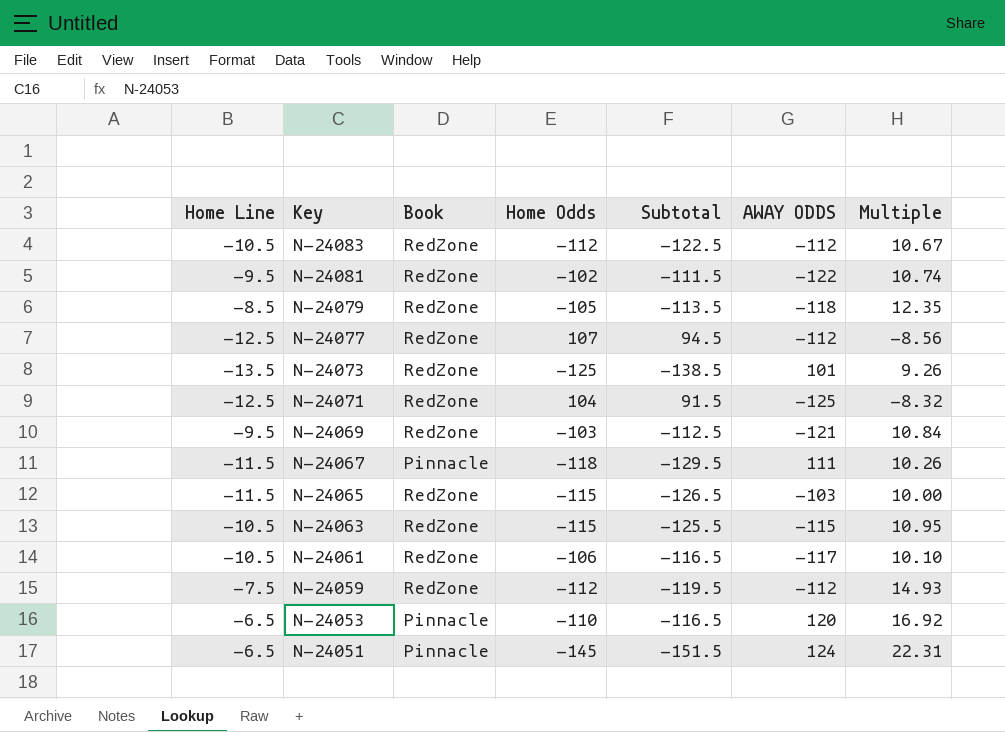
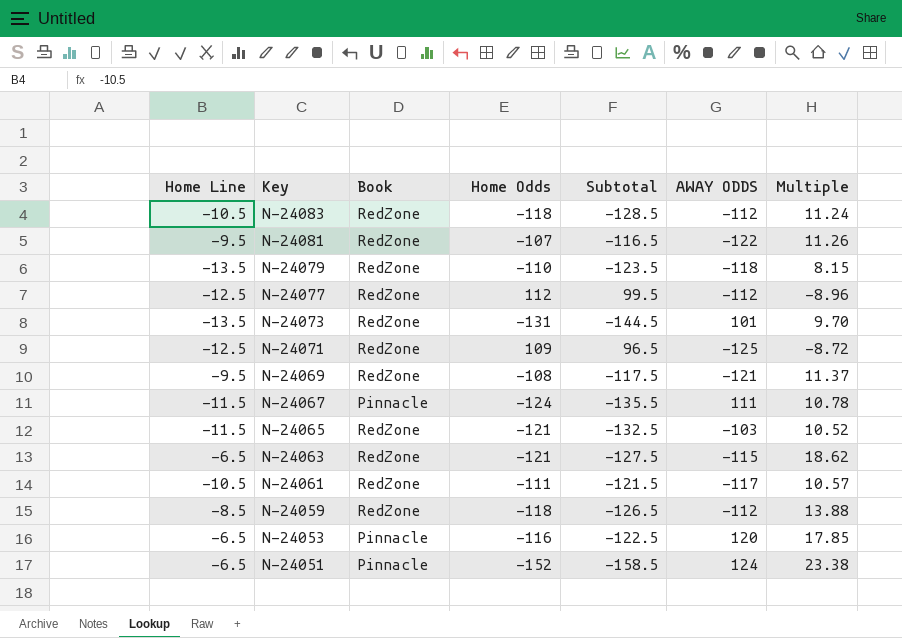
N-24083 | Home Odds: -112 -> -118
N-24083 | Subtotal: -122.5 -> -128.5
N-24083 | Multiple: 10.67 -> 11.24
N-24081 | Home Odds: -102 -> -107
N-24081 | Subtotal: -111.5 -> -116.5
N-24081 | Multiple: 10.74 -> 11.26
N-24079 | Home Line: -8.5 -> -13.5
N-24079 | Home Odds: -105 -> -110
N-24079 | Subtotal: -113.5 -> -123.5
N-24079 | Multiple: 12.35 -> 8.15
N-24077 | Home Odds: 107 -> 112
N-24077 | Subtotal: 94.5 -> 99.5
N-24077 | Multiple: -8.56 -> -8.96
N-24073 | Home Odds: -125 -> -131
N-24073 | Subtotal: -138.5 -> -144.5
N-24073 | Multiple: 9.26 -> 9.70
N-24071 | Home Odds: 104 -> 109
N-24071 | Subtotal: 91.5 -> 96.5
N-24071 | Multiple: -8.32 -> -8.72
N-24069 | Home Odds: -103 -> -108
N-24069 | Subtotal: -112.5 -> -117.5
N-24069 | Multiple: 10.84 -> 11.37
N-24067 | Home Odds: -118 -> -124
N-24067 | Subtotal: -129.5 -> -135.5
N-24067 | Multiple: 10.26 -> 10.78
N-24065 | Home Odds: -115 -> -121
N-24065 | Subtotal: -126.5 -> -132.5
N-24065 | Multiple: 10.00 -> 10.52
N-24063 | Home Line: -10.5 -> -6.5
N-24063 | Home Odds: -115 -> -121
N-24063 | Subtotal: -125.5 -> -127.5
N-24063 | Multiple: 10.95 -> 18.62
N-24061 | Home Odds: -106 -> -111
N-24061 | Subtotal: -116.5 -> -121.5
N-24061 | Multiple: 10.10 -> 10.57
N-24059 | Home Line: -7.5 -> -8.5
N-24059 | Home Odds: -112 -> -118
N-24059 | Subtotal: -119.5 -> -126.5
N-24059 | Multiple: 14.93 -> 13.88
N-24053 | Home Odds: -110 -> -116
N-24053 | Subtotal: -116.5 -> -122.5
N-24053 | Multiple: 16.92 -> 17.85
N-24051 | Home Odds: -145 -> -152
N-24051 | Subtotal: -151.5 -> -158.5
N-24051 | Multiple: 22.31 -> 23.38

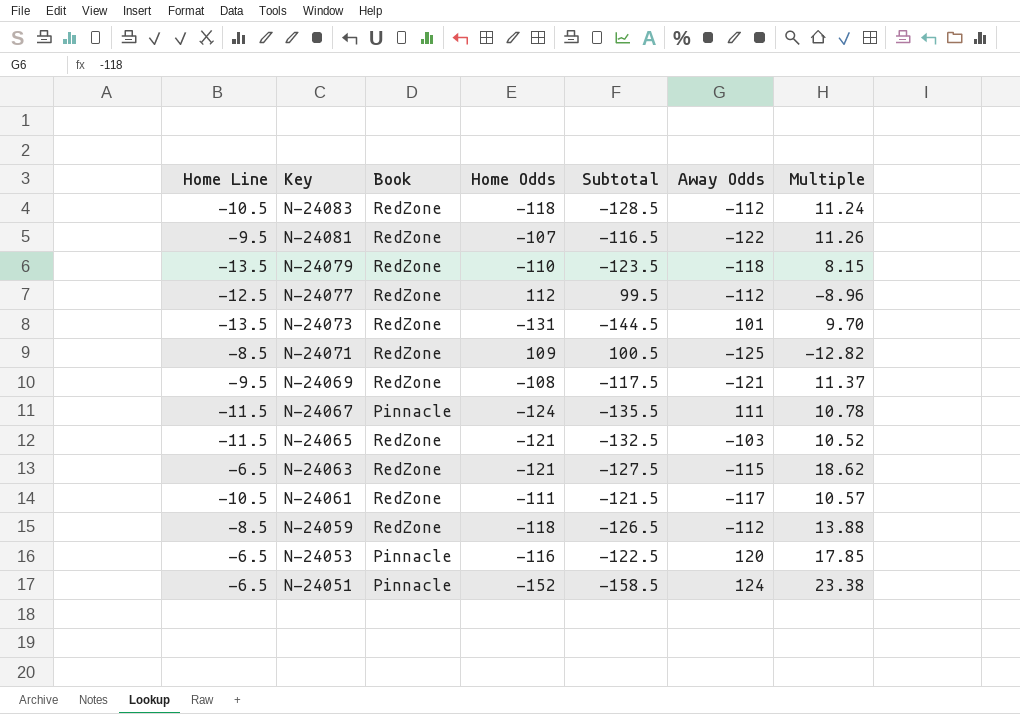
column name: AWAY ODDS -> Away Odds
N-24071 | Home Line: -12.5 -> -8.5
N-24071 | Subtotal: 96.5 -> 100.5
N-24071 | Multiple: -8.72 -> -12.82

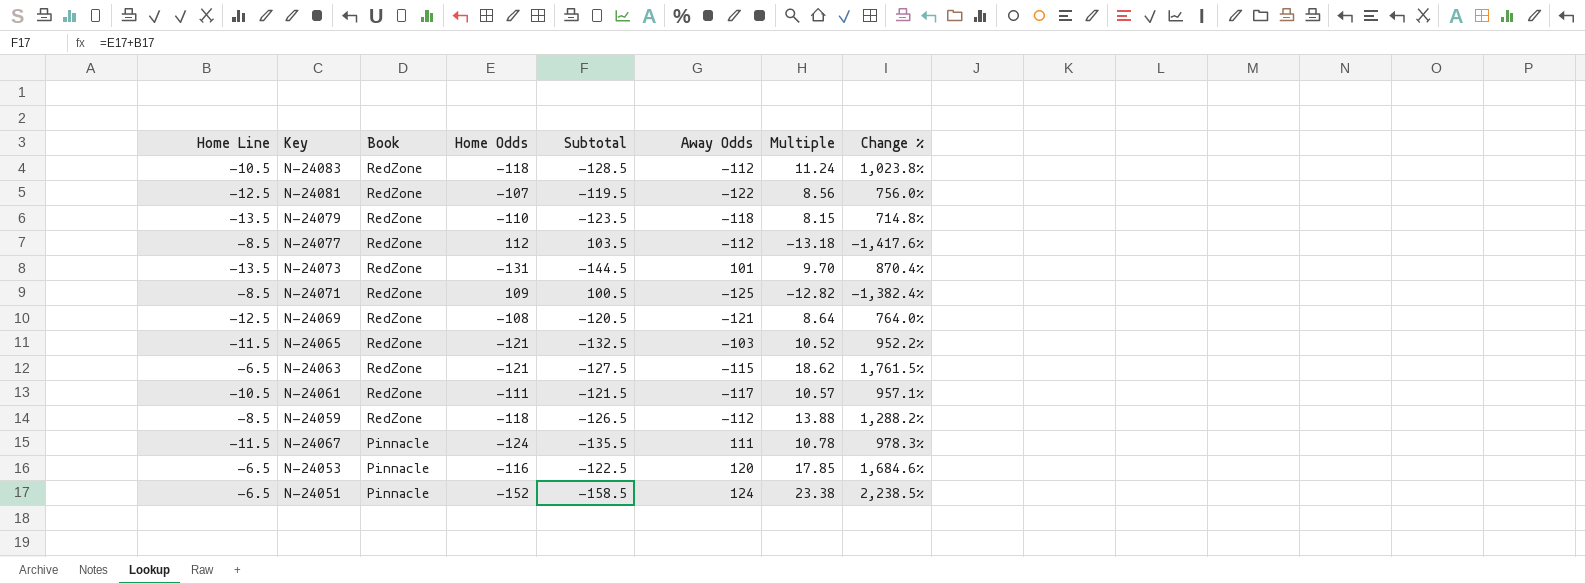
row order: Key descending -> Book descending
column Change % | formula: none -> ([Home Odds] - [Home Line]) / [Home Line]
N-24081 | Home Line: -9.5 -> -12.5
N-24081 | Subtotal: -116.5 -> -119.5
N-24081 | Multiple: 11.26 -> 8.56
N-24077 | Home Line: -12.5 -> -8.5
N-24077 | Subtotal: 99.5 -> 103.5
N-24077 | Multiple: -8.96 -> -13.18
N-24069 | Home Line: -9.5 -> -12.5
N-24069 | Subtotal: -117.5 -> -120.5
N-24069 | Multiple: 11.37 -> 8.64

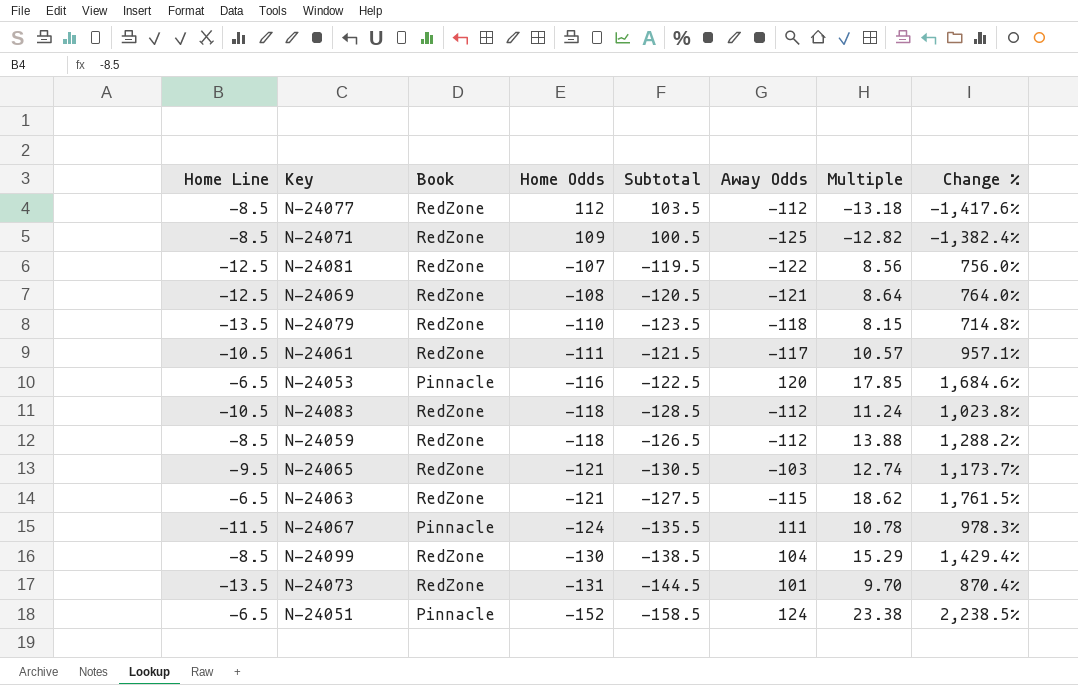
row order: Book descending -> Home Odds descending
N-24065 | Home Line: -11.5 -> -9.5
N-24065 | Subtotal: -132.5 -> -130.5
N-24065 | Multiple: 10.52 -> 12.74
N-24065 | Change %: 952.2% -> 1,173.7%
row N-24099: none -> -8.5 | RedZone | -130 | -138.5 | 104 | 15.29 | 1,429.4%

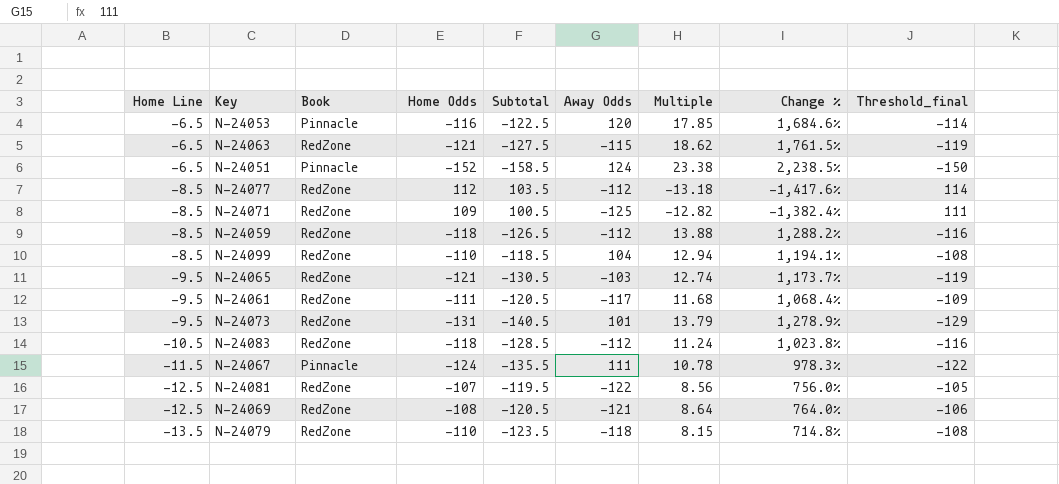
row order: Home Odds descending -> Home Line descending
column Threshold_final | formula: none -> [Home Odds] + 2
N-24099 | Home Odds: -130 -> -110
N-24099 | Subtotal: -138.5 -> -118.5
N-24099 | Multiple: 15.29 -> 12.94
N-24099 | Change %: 1,429.4% -> 1,194.1%
N-24061 | Home Line: -10.5 -> -9.5
N-24061 | Subtotal: -121.5 -> -120.5
N-24061 | Multiple: 10.57 -> 11.68
N-24061 | Change %: 957.1% -> 1,068.4%
N-24073 | Home Line: -13.5 -> -9.5
N-24073 | Subtotal: -144.5 -> -140.5
N-24073 | Multiple: 9.70 -> 13.79
N-24073 | Change %: 870.4% -> 1,278.9%

